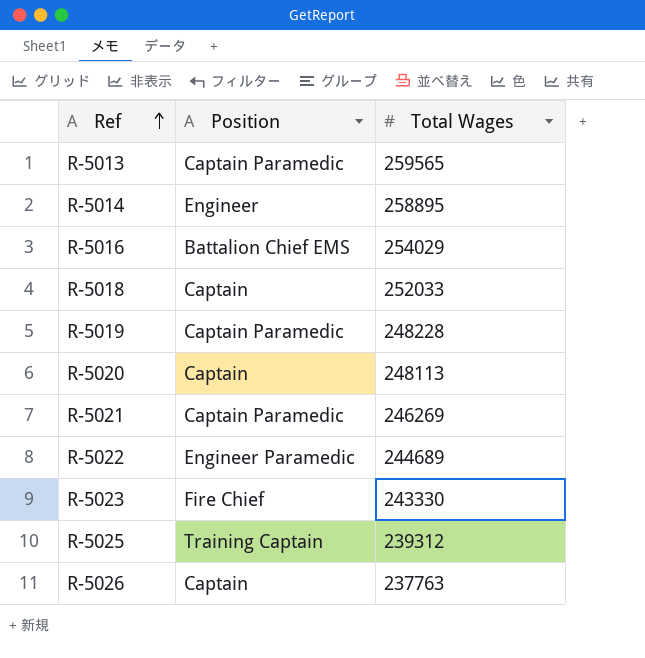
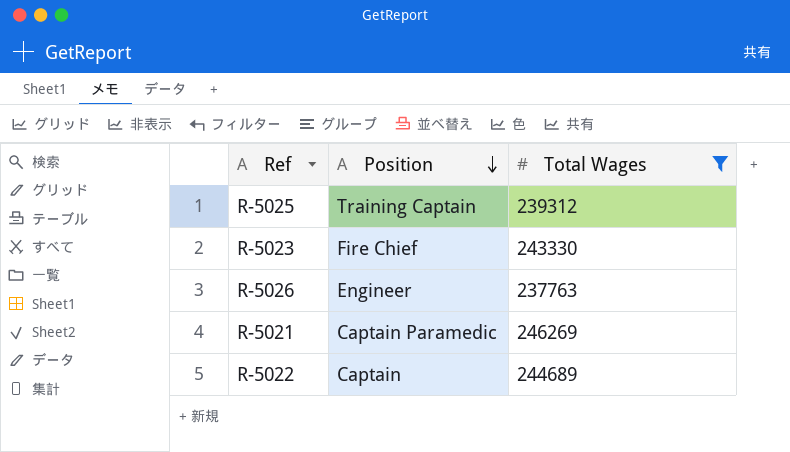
filter: none -> Total Wages <= 246269
row order: Ref ascending -> Position descending
R-5026 | Position: Captain -> Engineer
R-5022 | Position: Engineer Paramedic -> Captain

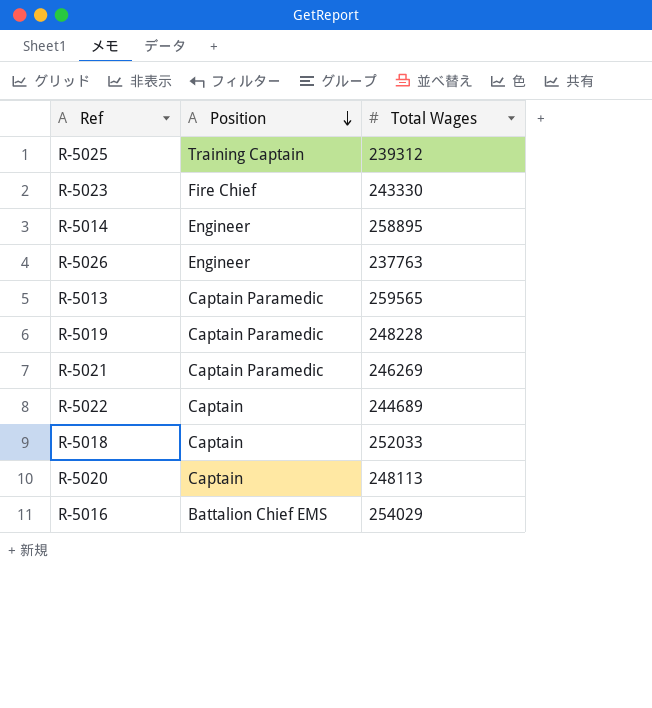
filter: Total Wages <= 246269 -> none

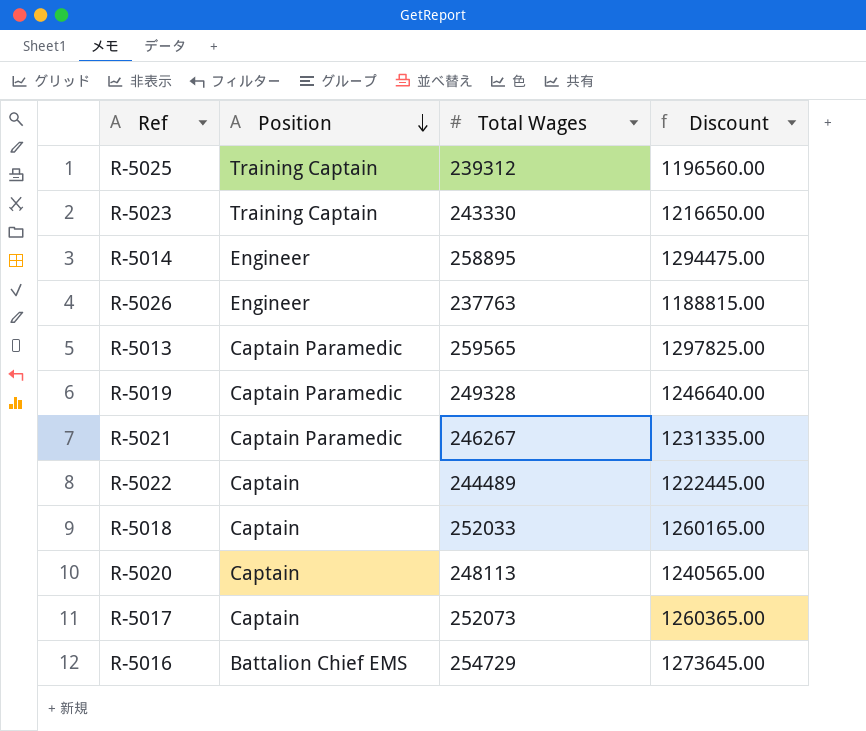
column Discount | formula: none -> [Total Wages] * 5
R-5023 | Position: Fire Chief -> Training Captain
R-5019 | Total Wages: 248228 -> 249328
R-5021 | Total Wages: 246269 -> 246267
R-5022 | Total Wages: 244689 -> 244489
row R-5017: none -> Captain | 252073 | 1260365.00
R-5016 | Total Wages: 254029 -> 254729

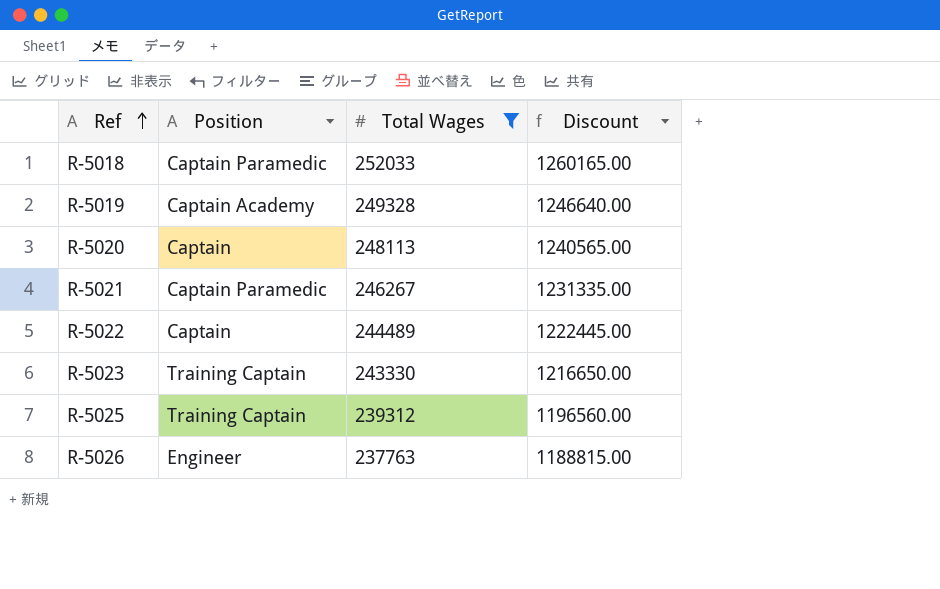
filter: none -> Total Wages <= 252033
row order: Position descending -> Ref ascending
R-5018 | Position: Captain -> Captain Paramedic
R-5019 | Position: Captain Paramedic -> Captain Academy

